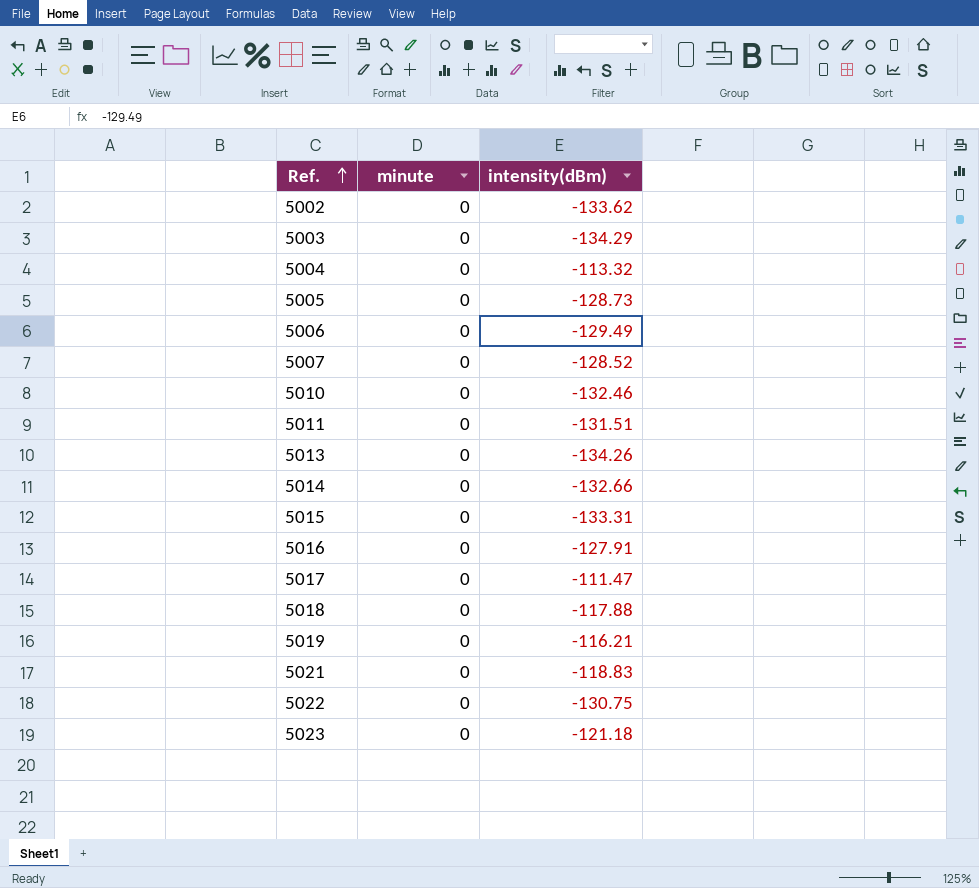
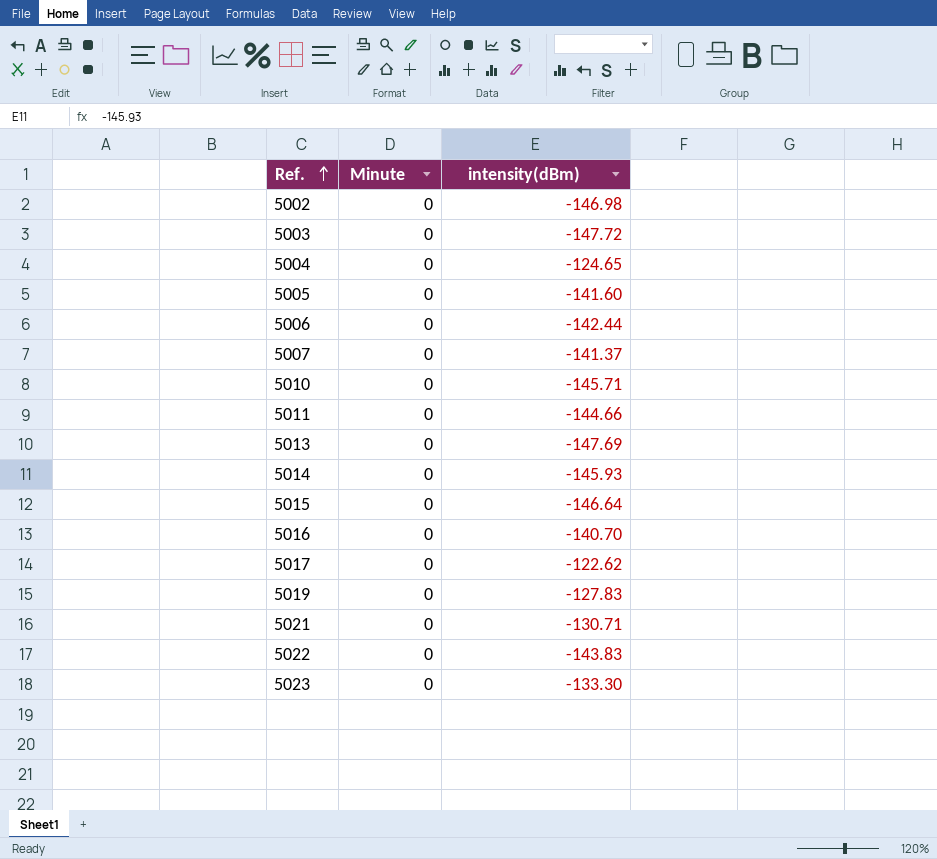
column name: minute -> Minute
row 5018: 0 | -117.88 -> none
5002 | intensity(dBm): -133.62 -> -146.98
5003 | intensity(dBm): -134.29 -> -147.72
5004 | intensity(dBm): -113.32 -> -124.65
5005 | intensity(dBm): -128.73 -> -141.60
5006 | intensity(dBm): -129.49 -> -142.44
5007 | intensity(dBm): -128.52 -> -141.37
5010 | intensity(dBm): -132.46 -> -145.71
5011 | intensity(dBm): -131.51 -> -144.66
5013 | intensity(dBm): -134.26 -> -147.69
5014 | intensity(dBm): -132.66 -> -145.93
5015 | intensity(dBm): -133.31 -> -146.64
5016 | intensity(dBm): -127.91 -> -140.70
5017 | intensity(dBm): -111.47 -> -122.62
5019 | intensity(dBm): -116.21 -> -127.83
5021 | intensity(dBm): -118.83 -> -130.71
5022 | intensity(dBm): -130.75 -> -143.83
5023 | intensity(dBm): -121.18 -> -133.30

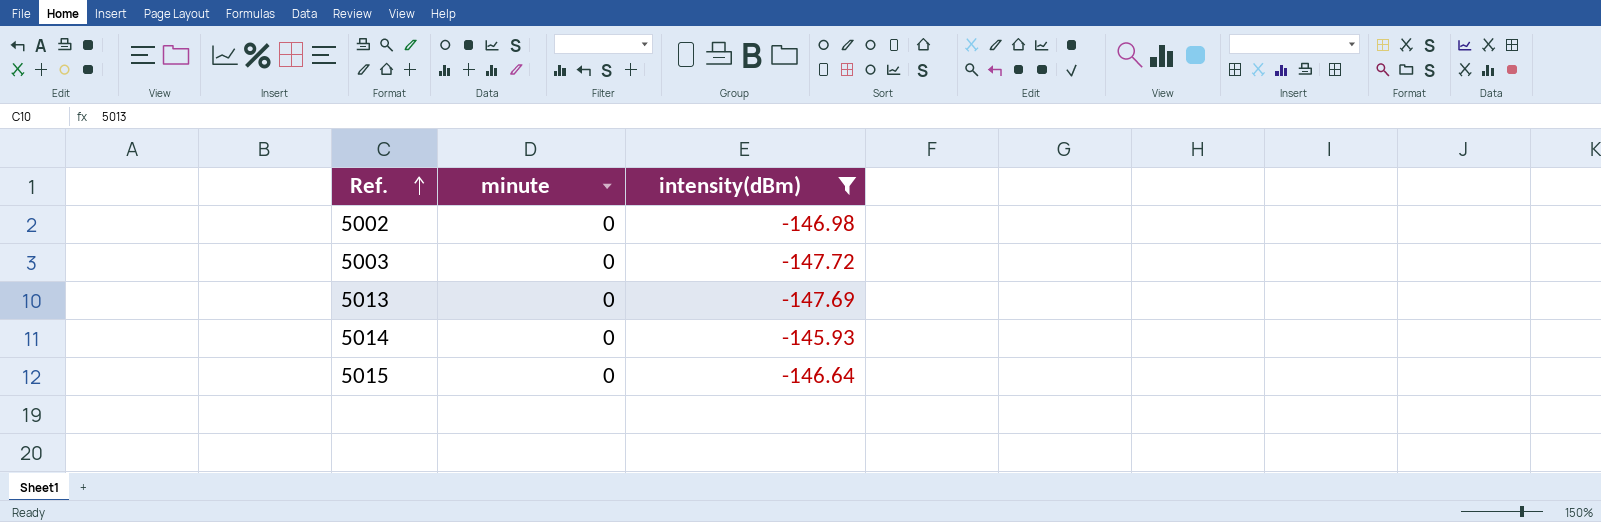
filter: none -> intensity(dBm) <= -145.93
column name: Minute -> minute

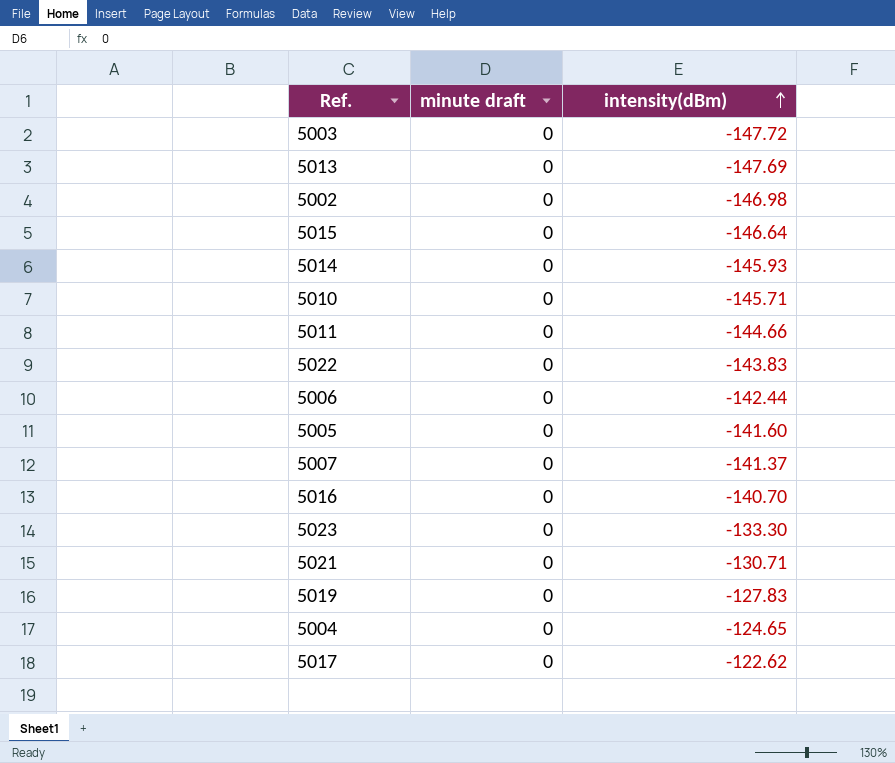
filter: intensity(dBm) <= -145.93 -> none
row order: Ref. ascending -> intensity(dBm) ascending
column name: minute -> minute draft

